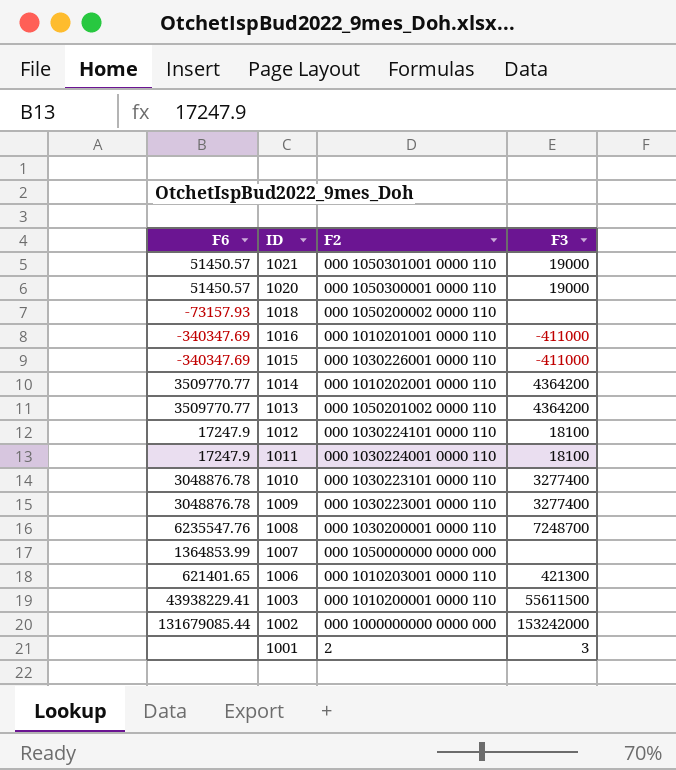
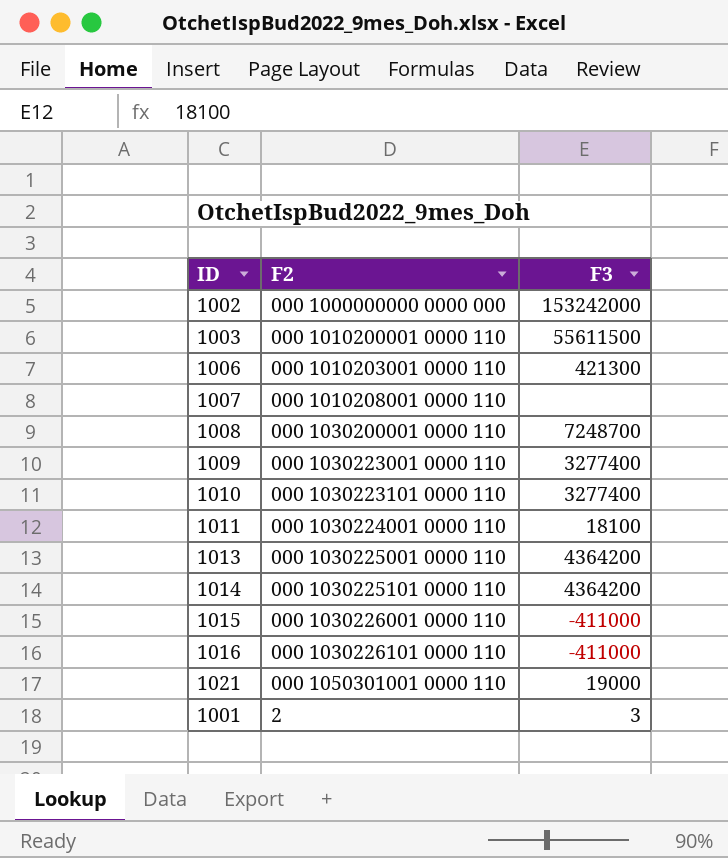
row order: ID descending -> F2 ascending
column F6 | position: 1 -> none
row 1020: 51450.57 | 000 1050300001 0000 110 | 19000 -> none
row 1018: -73157.93 | 000 1050200002 0000 110 | none -> none
row 1012: 17247.9 | 000 1030224101 0000 110 | 18100 -> none
1007 | F2: 000 1050000000 0000 000 -> 000 1010208001 0000 110
1013 | F2: 000 1050201002 0000 110 -> 000 1030225001 0000 110
1014 | F2: 000 1010202001 0000 110 -> 000 1030225101 0000 110
1016 | F2: 000 1010201001 0000 110 -> 000 1030226101 0000 110

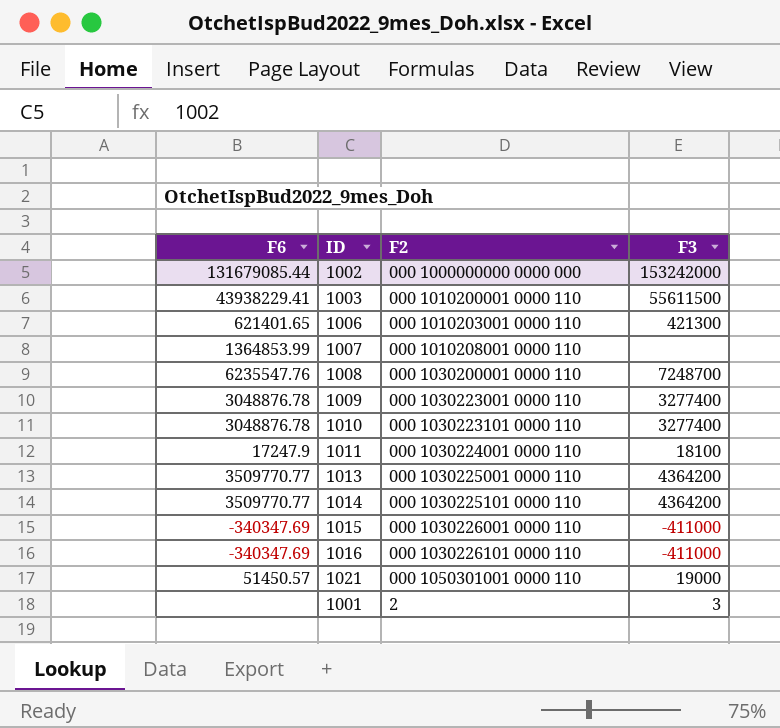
column F6 | position: none -> 1

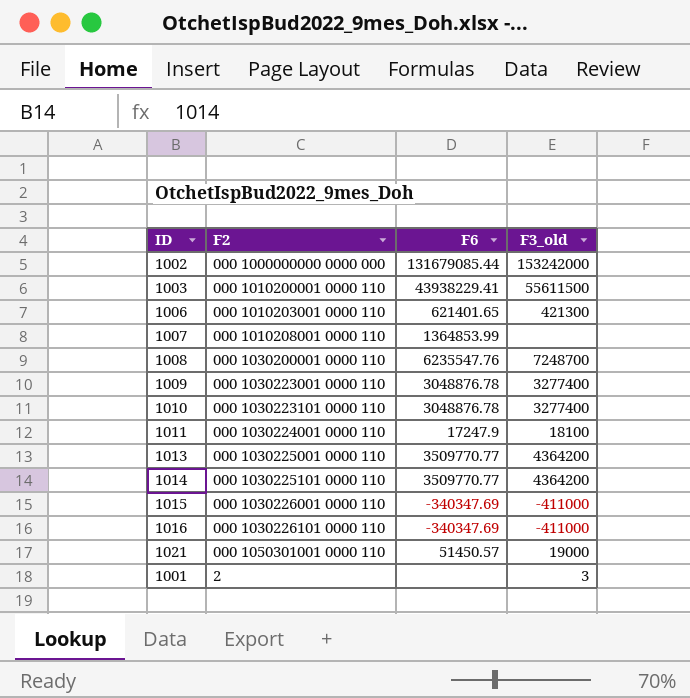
column F6 | position: 1 -> 3
column name: F3 -> F3_old

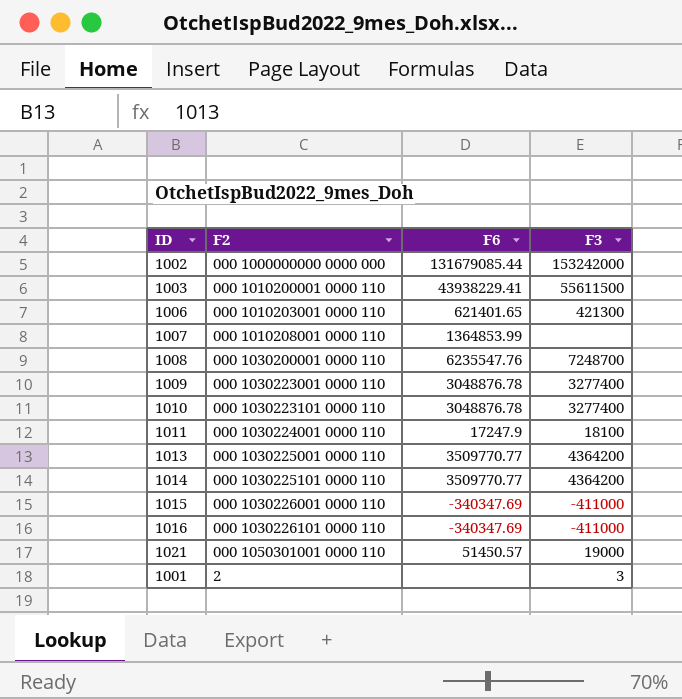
column name: F3_old -> F3

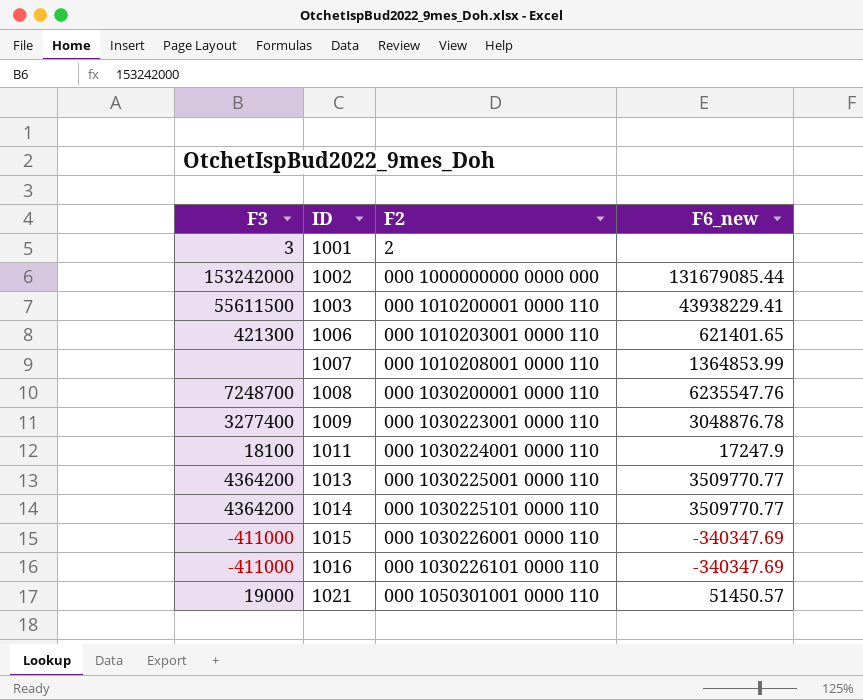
row order: F2 ascending -> ID ascending
column F3 | position: 4 -> 1
column name: F6 -> F6_new
row 1010: 000 1030223101 0000 110 | 3048876.78 | 3277400 -> none

